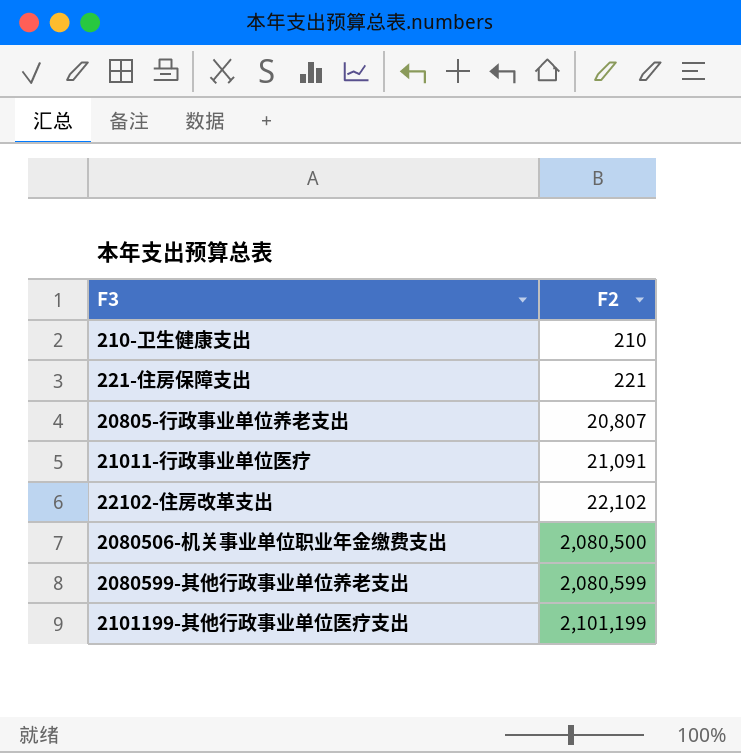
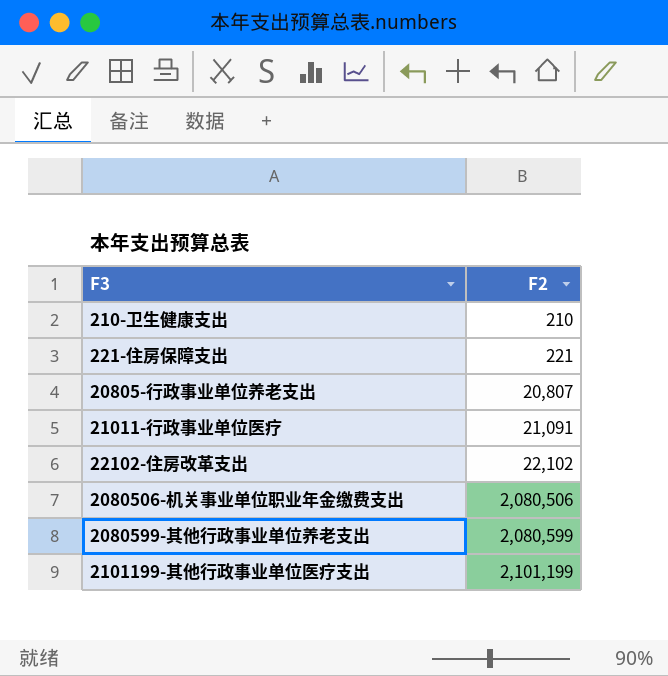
2080506-机关事业单位职业年金缴费支出 | F2: 2,080,500 -> 2,080,506

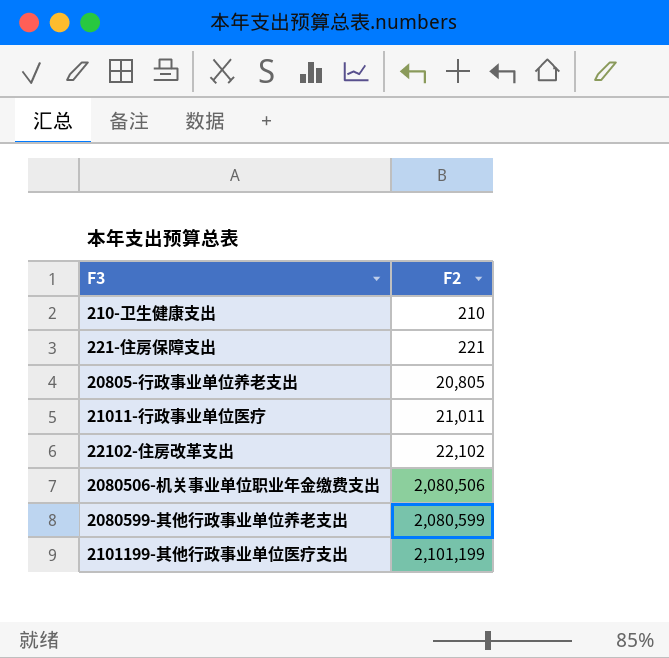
20805-行政事业单位养老支出 | F2: 20,807 -> 20,805
21011-行政事业单位医疗 | F2: 21,091 -> 21,011

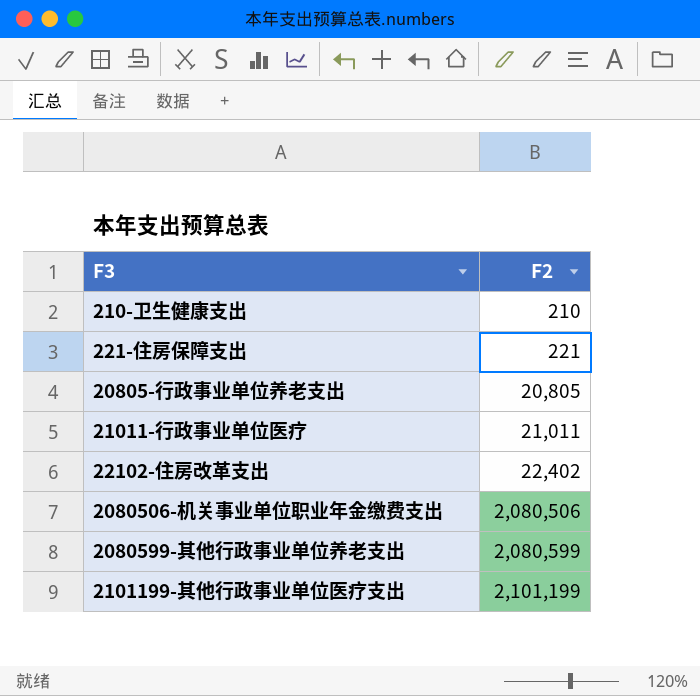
22102-住房改革支出 | F2: 22,102 -> 22,402

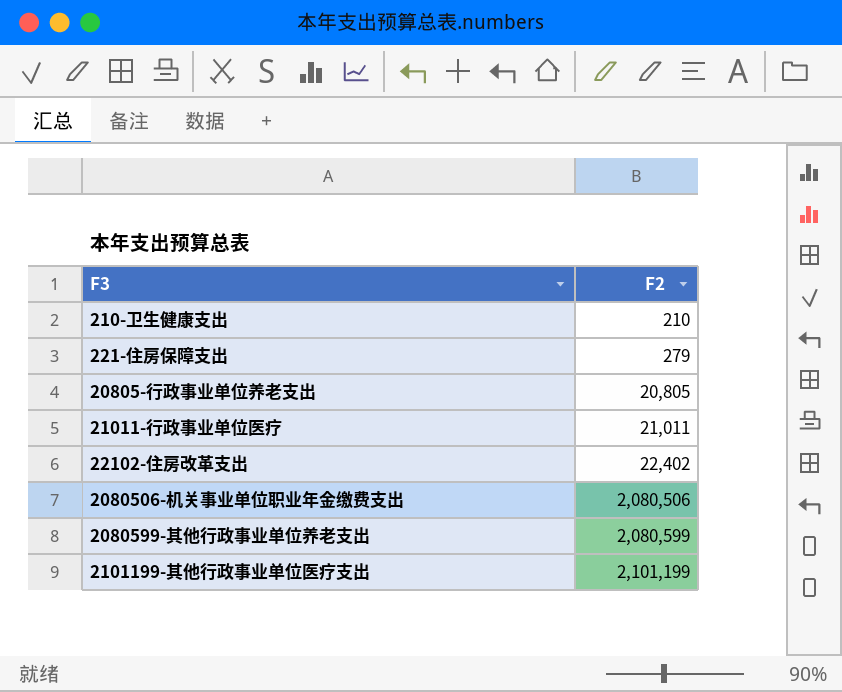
221-住房保障支出 | F2: 221 -> 279

